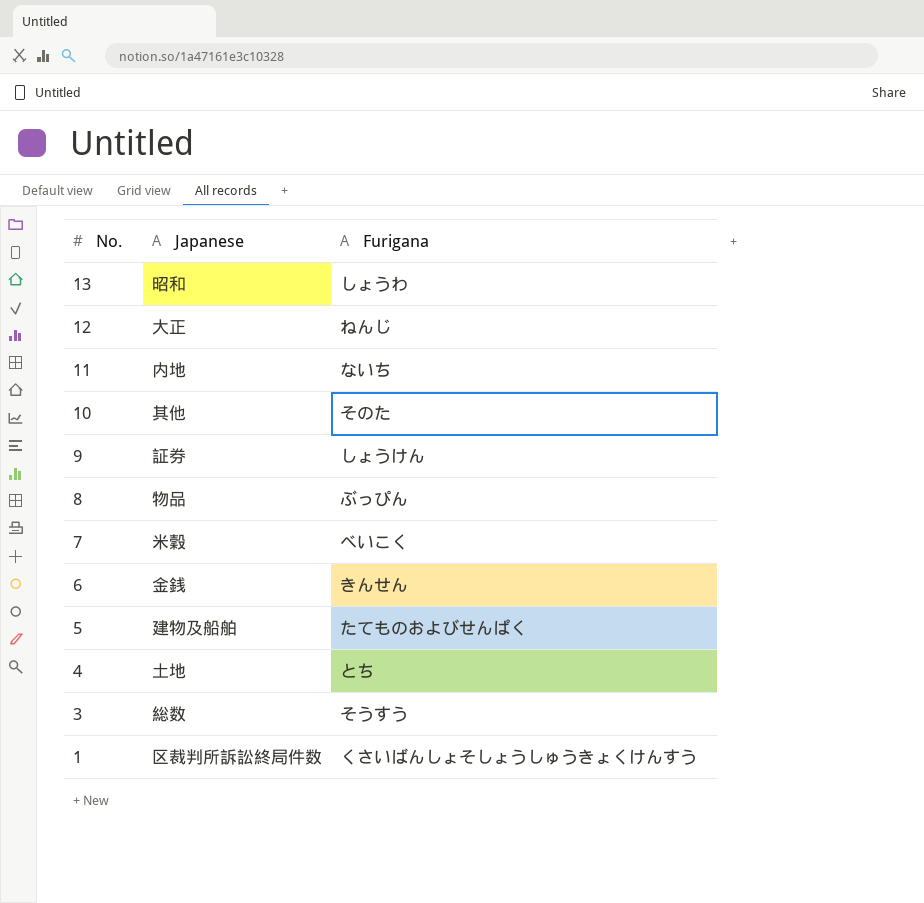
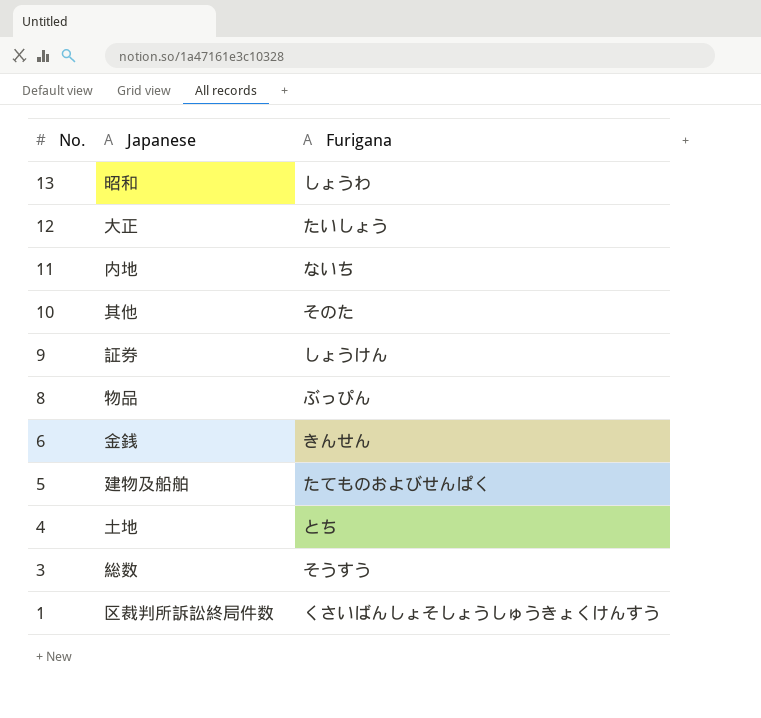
row 7: 米穀 | べいこく -> none
12 | Furigana: ねんじ -> たいしょう

